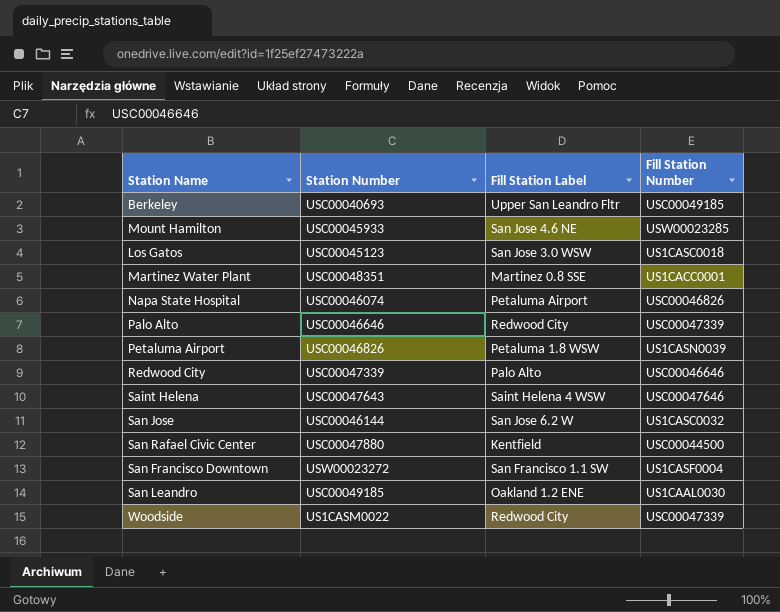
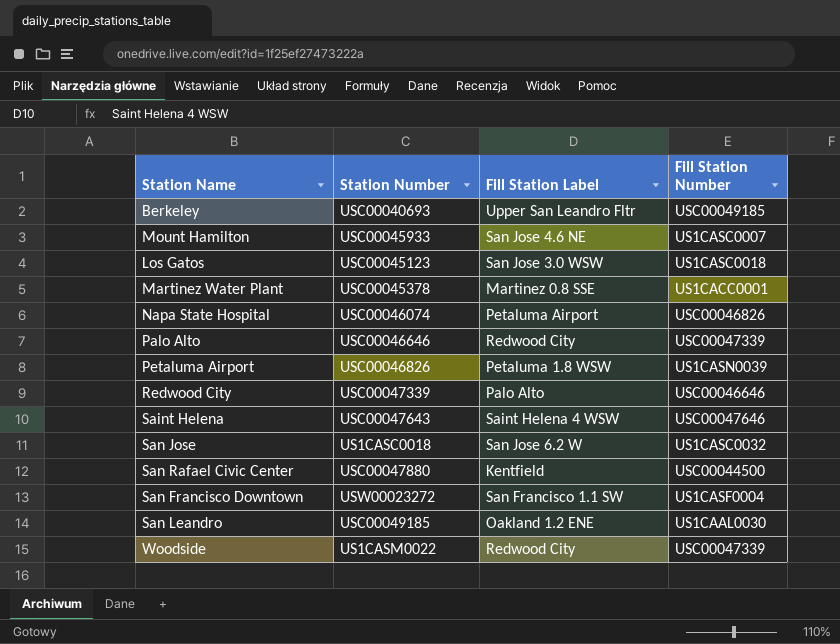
Mount Hamilton | Fill Station Number: USW00023285 -> US1CASC0007
Martinez Water Plant | Station Number: USC00048351 -> USC00045378
San Jose | Station Number: USC00046144 -> US1CASC0018

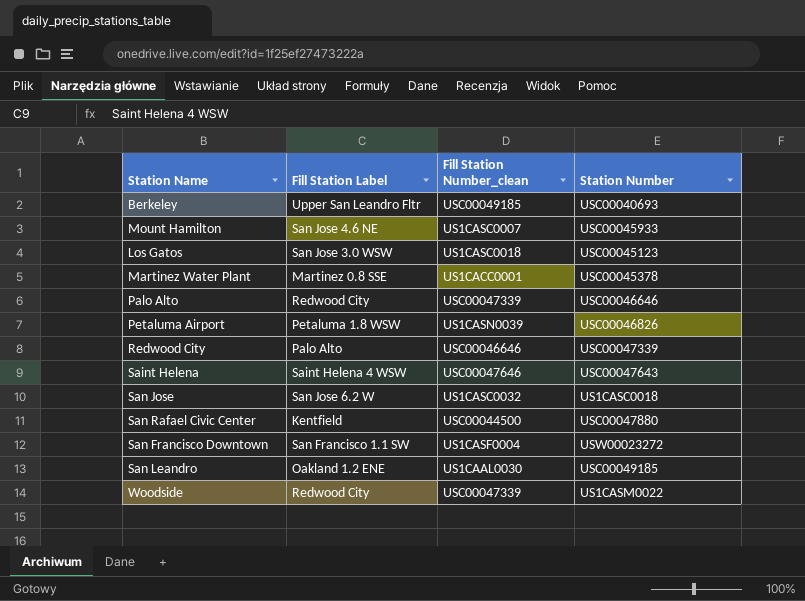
column name: Fill Station Number -> Fill Station Number_clean
column Station Number | position: 2 -> 4
row Napa State Hospital: USC00046074 | Petaluma Airport | USC00046826 -> none

